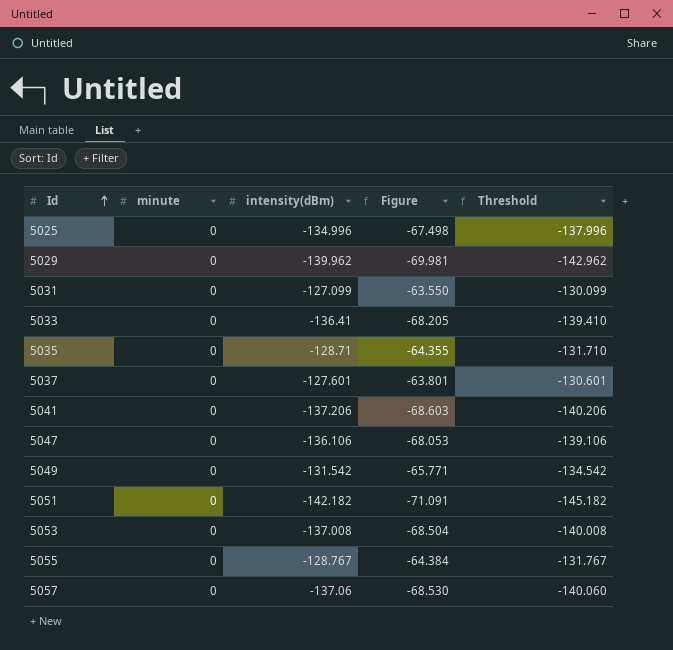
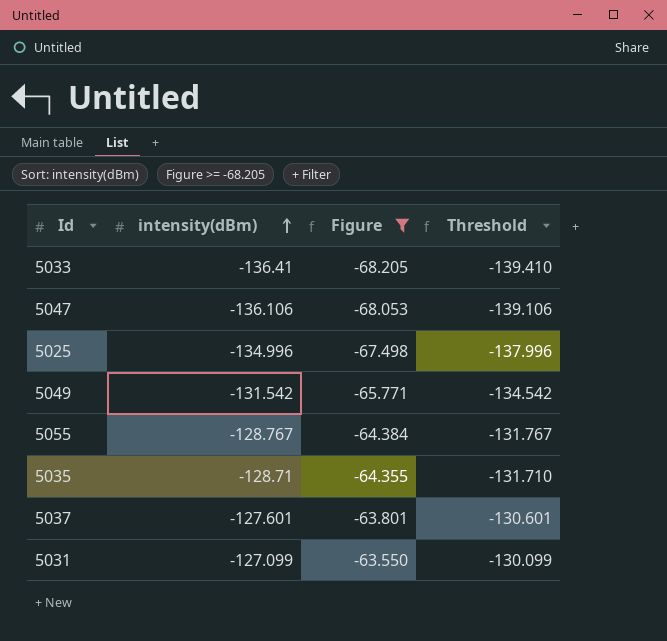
filter: none -> Figure >= -68.205
row order: Id ascending -> intensity(dBm) ascending
column minute | position: 2 -> none

